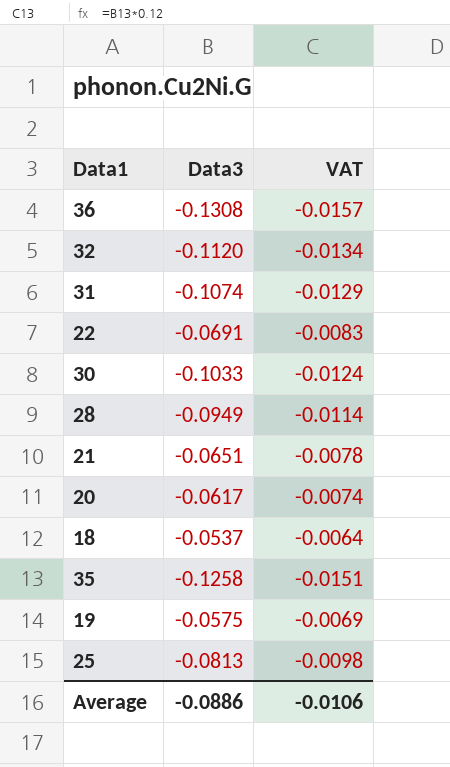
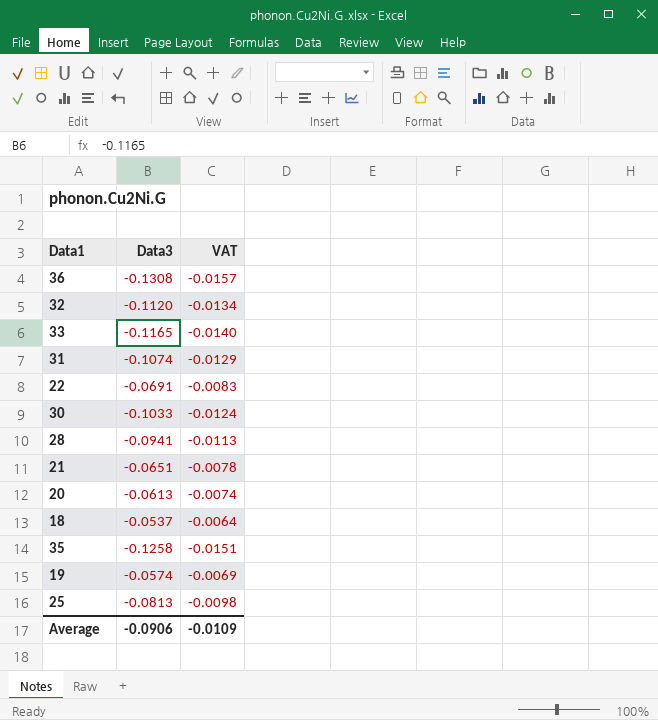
row 33: none -> -0.1165 | -0.0140
28 | Data3: -0.0949 -> -0.0941
28 | VAT: -0.0114 -> -0.0113
20 | Data3: -0.0617 -> -0.0613
19 | Data3: -0.0575 -> -0.0574
Average | Data3: -0.0886 -> -0.0906
Average | VAT: -0.0106 -> -0.0109

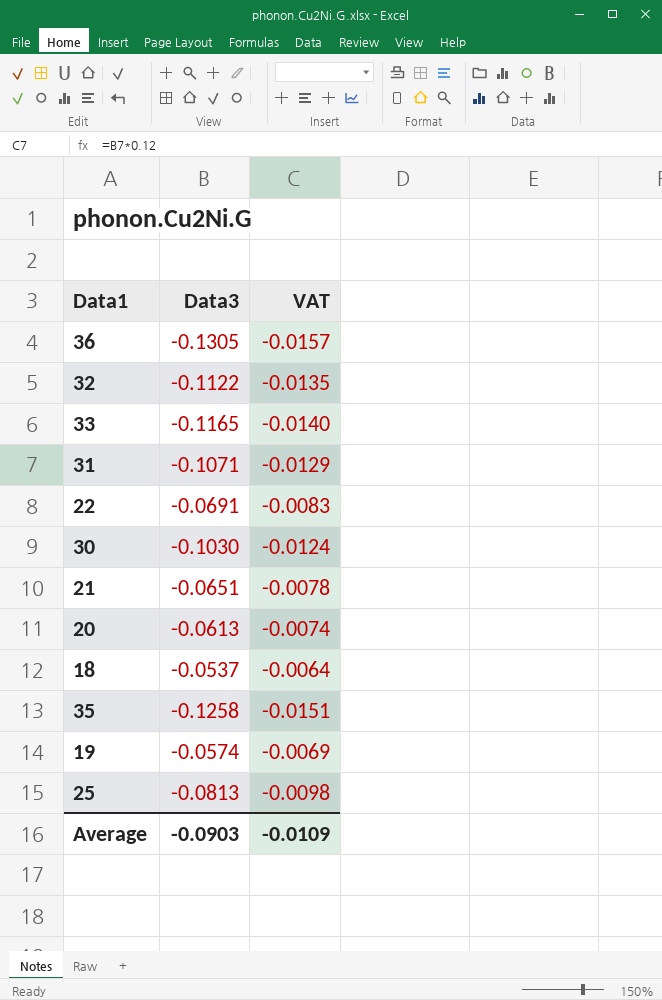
row 28: -0.0941 | -0.0113 -> none
36 | Data3: -0.1308 -> -0.1305
32 | Data3: -0.1120 -> -0.1122
32 | VAT: -0.0134 -> -0.0135
31 | Data3: -0.1074 -> -0.1071
30 | Data3: -0.1033 -> -0.1030
Average | Data3: -0.0906 -> -0.0903

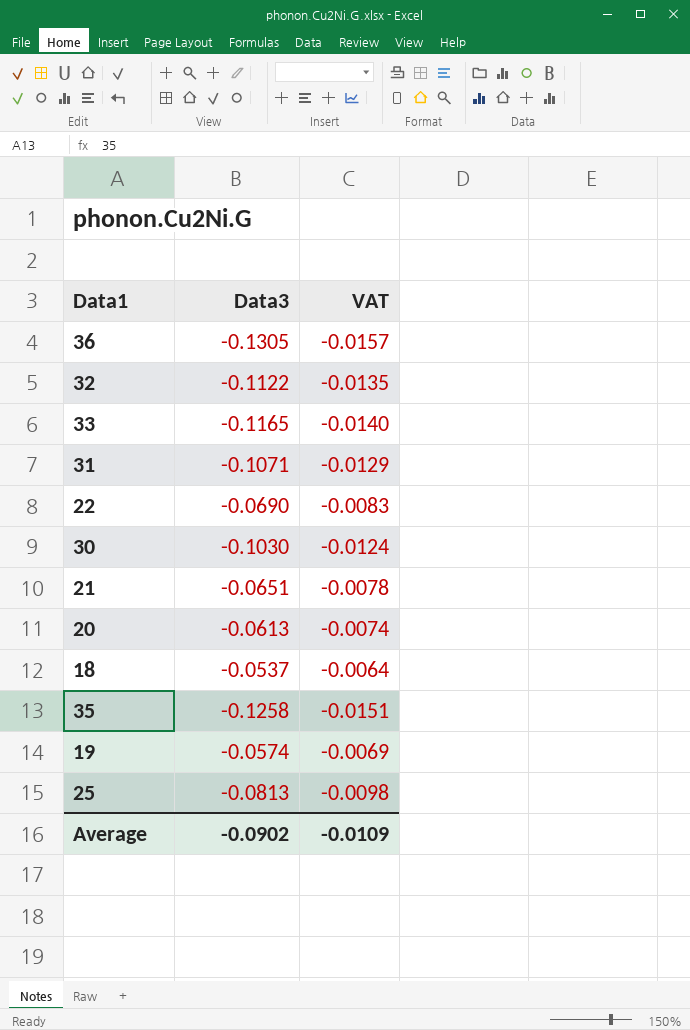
22 | Data3: -0.0691 -> -0.0690
Average | Data3: -0.0903 -> -0.0902

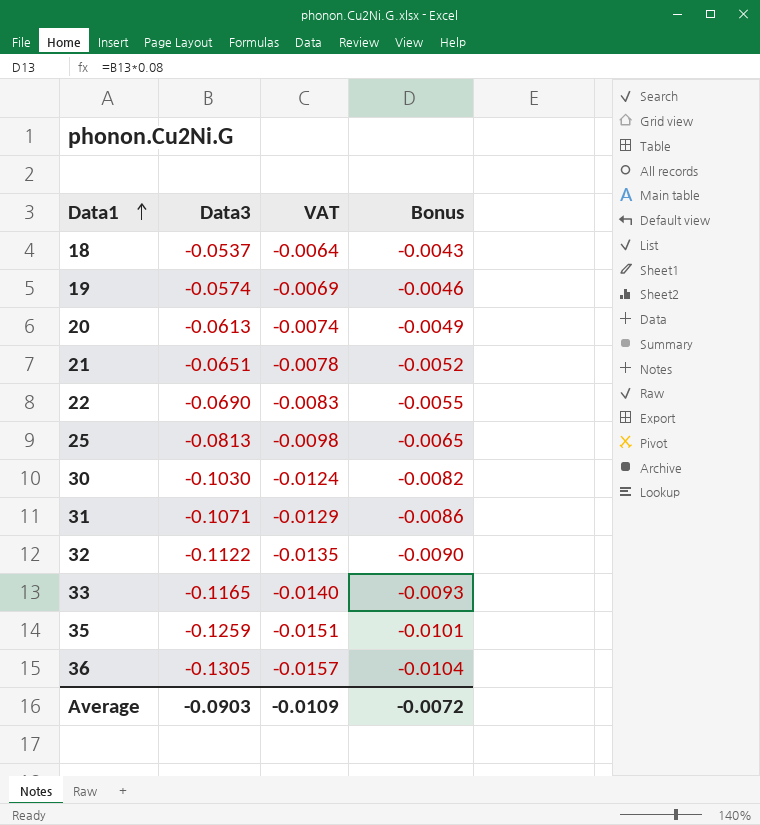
row order: none -> Data1 ascending
column Bonus | formula: none -> [Data3] * 0.08
35 | Data3: -0.1258 -> -0.1259
Average | Data3: -0.0902 -> -0.0903

